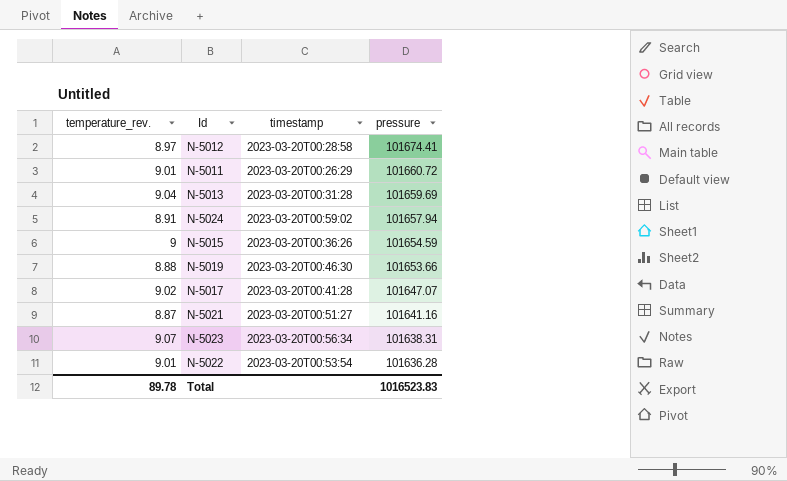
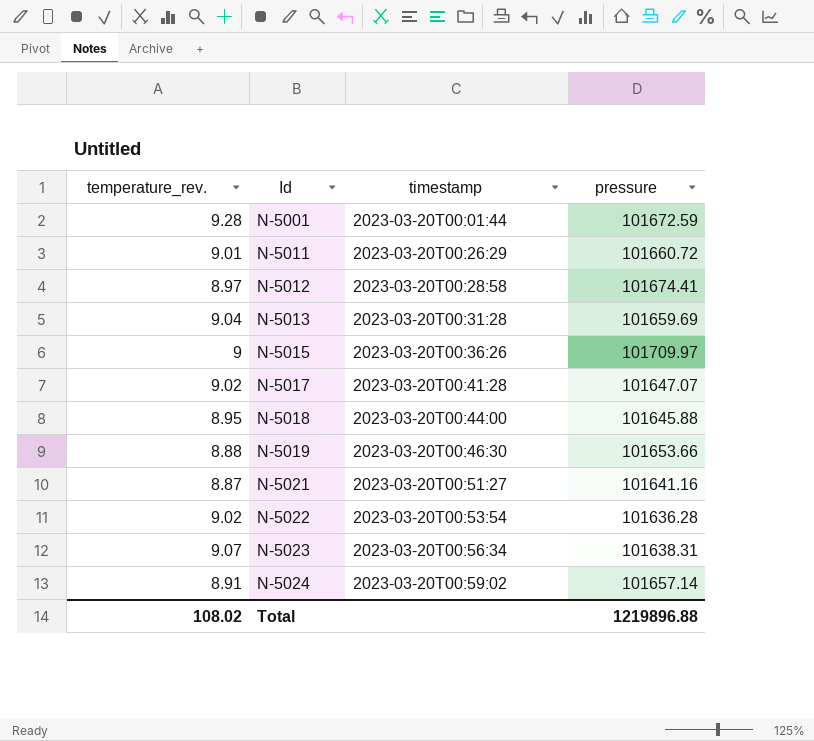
row order: pressure descending -> Id ascending
row N-5001: none -> 9.28 | 2023-03-20T00:01:44 | 101672.59
N-5015 | pressure: 101654.59 -> 101709.97
row N-5018: none -> 8.95 | 2023-03-20T00:44:00 | 101645.88
N-5022 | temperature_rev.: 9.01 -> 9.02
N-5024 | pressure: 101657.94 -> 101657.14
Total | temperature_rev.: 89.78 -> 108.02
Total | pressure: 1016523.83 -> 1219896.88

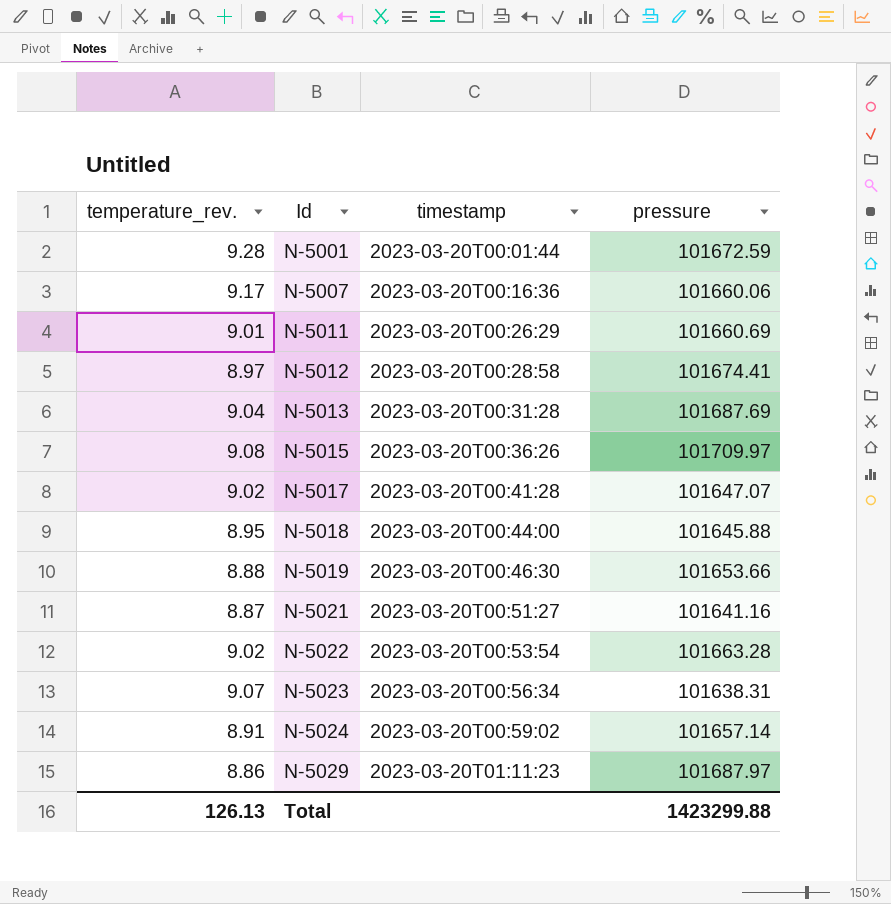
row N-5007: none -> 9.17 | 2023-03-20T00:16:36 | 101660.06
N-5011 | pressure: 101660.72 -> 101660.69
N-5013 | pressure: 101659.69 -> 101687.69
N-5015 | temperature_rev.: 9 -> 9.08
N-5022 | pressure: 101636.28 -> 101663.28
row N-5029: none -> 8.86 | 2023-03-20T01:11:23 | 101687.97
Total | temperature_rev.: 108.02 -> 126.13
Total | pressure: 1219896.88 -> 1423299.88

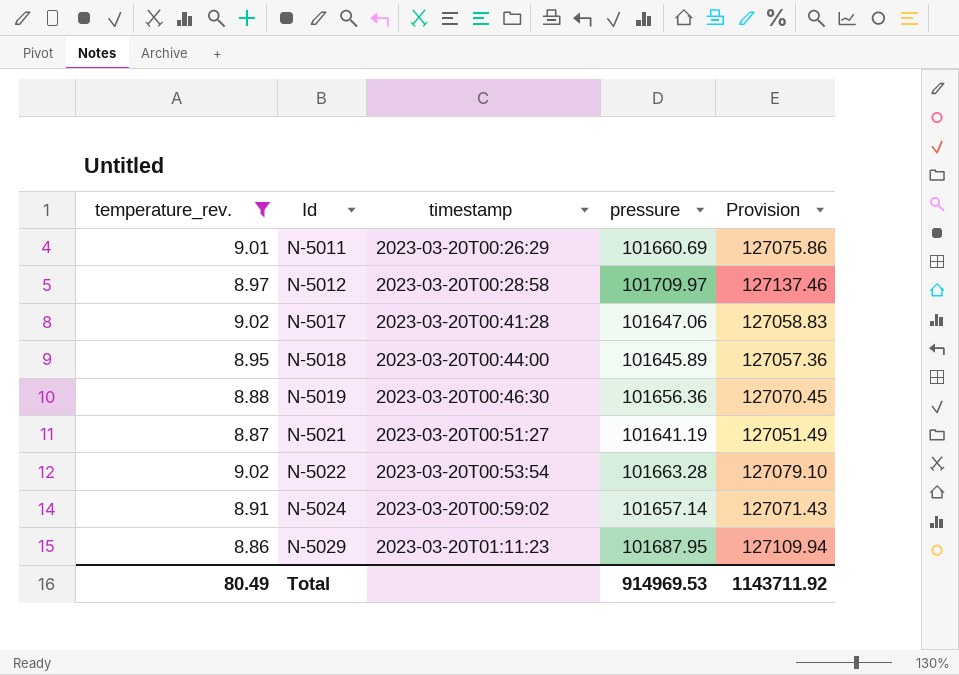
filter: none -> temperature_rev. <= 9.02
column Provision | formula: none -> [pressure] * 1.25
N-5012 | pressure: 101674.41 -> 101709.97
N-5017 | pressure: 101647.07 -> 101647.06
N-5018 | pressure: 101645.88 -> 101645.89
N-5019 | pressure: 101653.66 -> 101656.36
N-5021 | pressure: 101641.16 -> 101641.19
N-5029 | pressure: 101687.97 -> 101687.95
Total | temperature_rev.: 126.13 -> 80.49
Total | pressure: 1423299.88 -> 914969.53

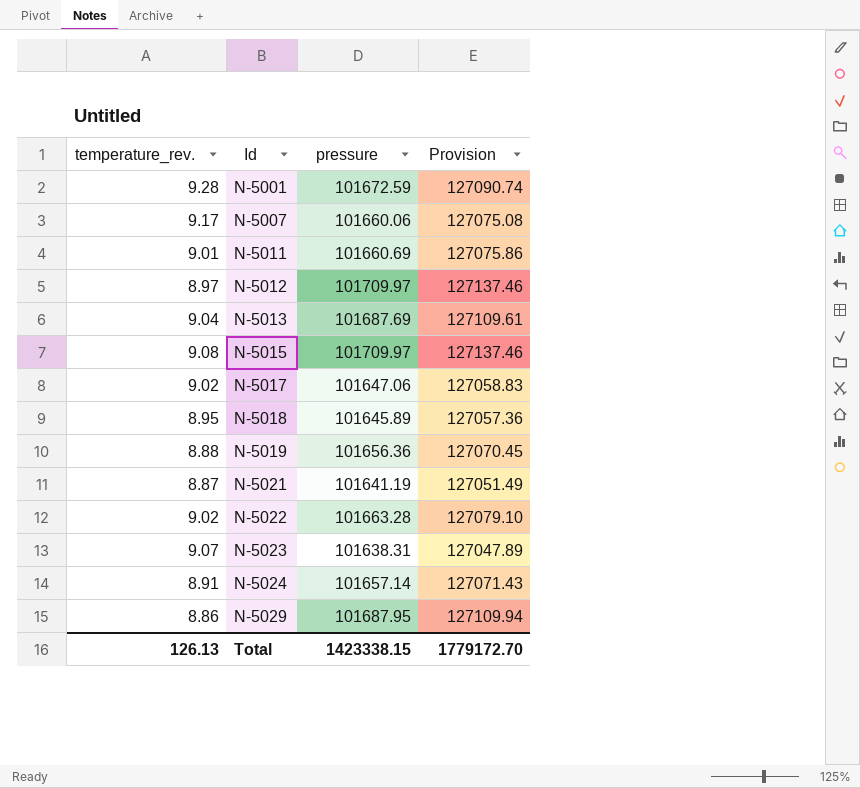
filter: temperature_rev. <= 9.02 -> none
column timestamp | position: 3 -> none
Total | temperature_rev.: 80.49 -> 126.13
Total | pressure: 914969.53 -> 1423338.15
Total | Provision: 1143711.92 -> 1779172.70

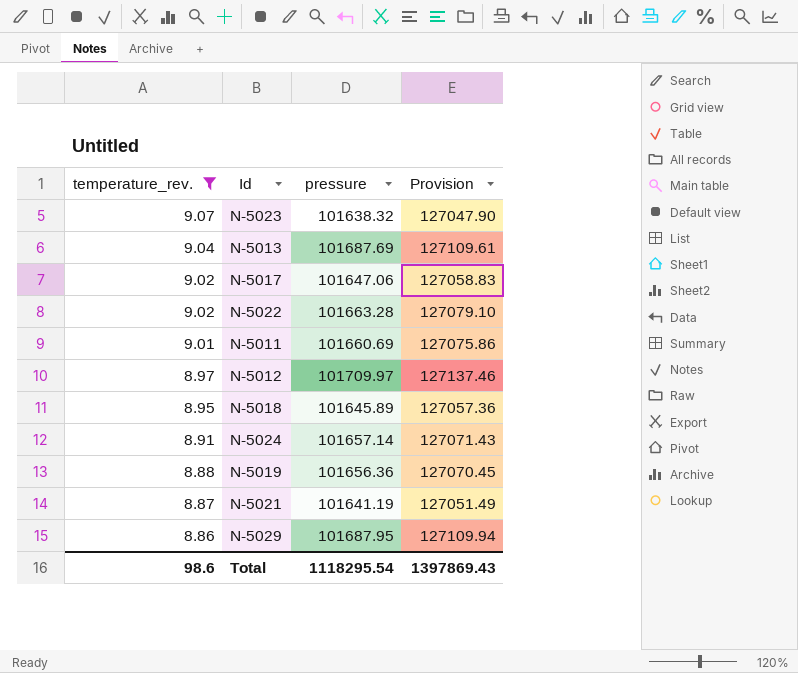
filter: none -> temperature_rev. <= 9.07
row order: Id ascending -> temperature_rev. descending
N-5023 | pressure: 101638.31 -> 101638.32
N-5023 | Provision: 127047.89 -> 127047.90
Total | temperature_rev.: 126.13 -> 98.6
Total | pressure: 1423338.15 -> 1118295.54
Total | Provision: 1779172.70 -> 1397869.43

